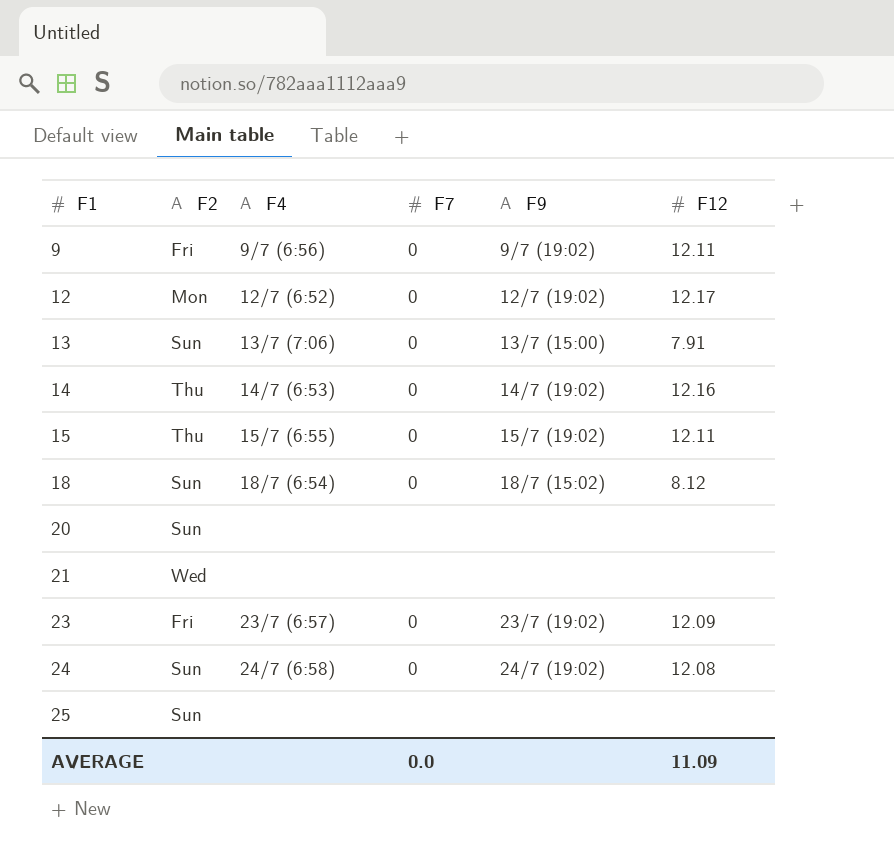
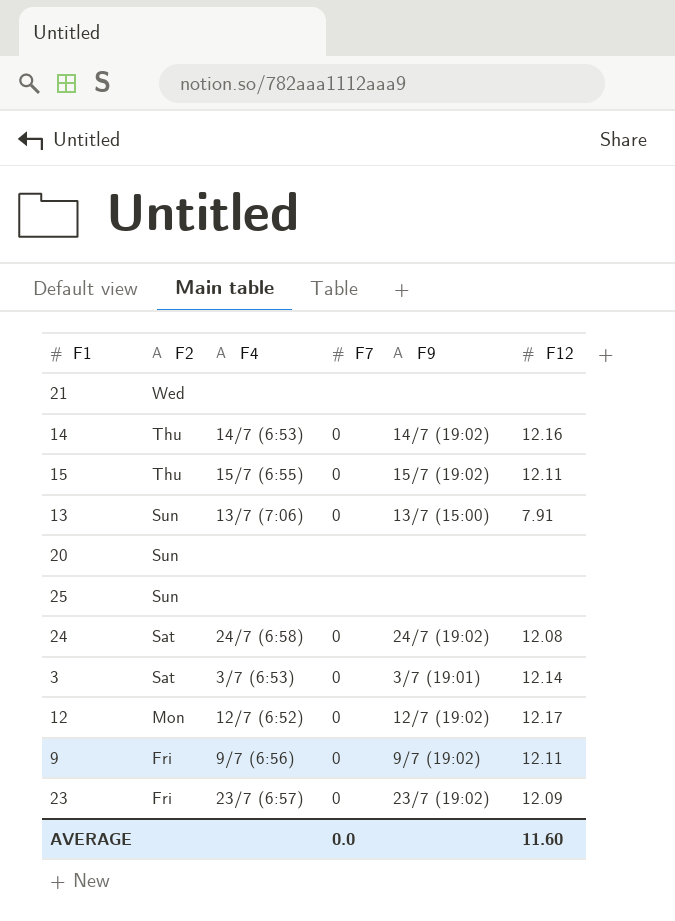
row order: F1 ascending -> F2 descending
row 18: Sun | 18/7 (6:54) | 0 | 18/7 (15:02) | 8.12 -> none
24 | F2: Sun -> Sat
row 3: none -> Sat | 3/7 (6:53) | 0 | 3/7 (19:01) | 12.14
AVERAGE | F12: 11.09 -> 11.60

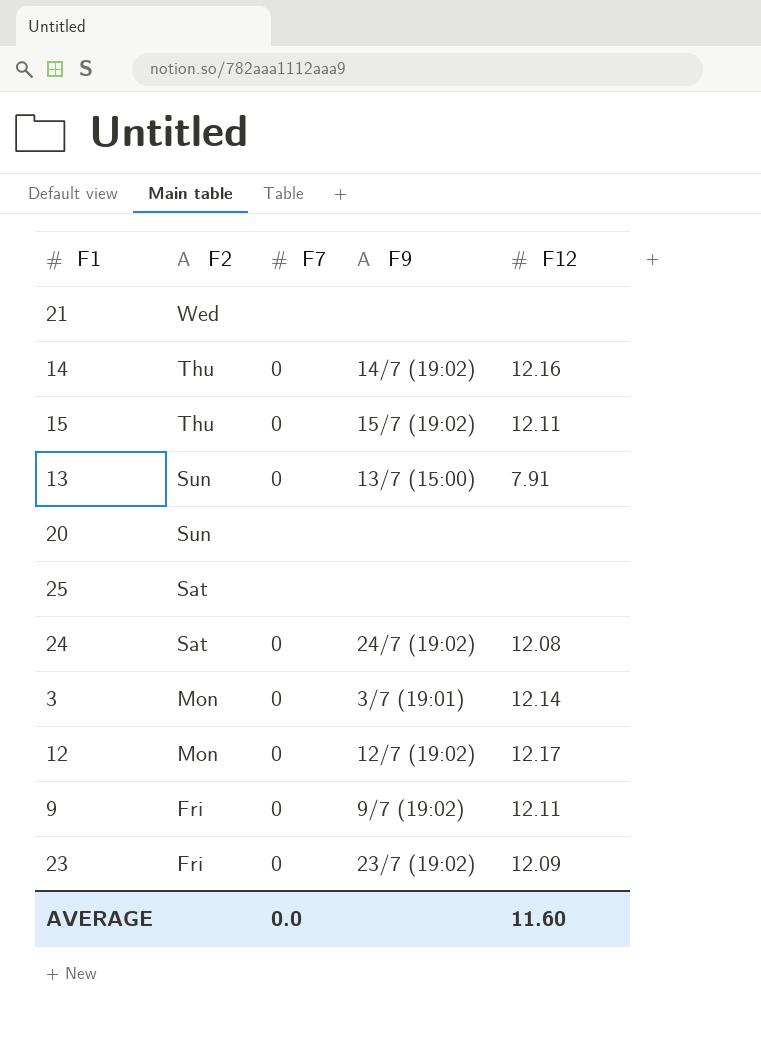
column F4 | position: 3 -> none
25 | F2: Sun -> Sat
3 | F2: Sat -> Mon

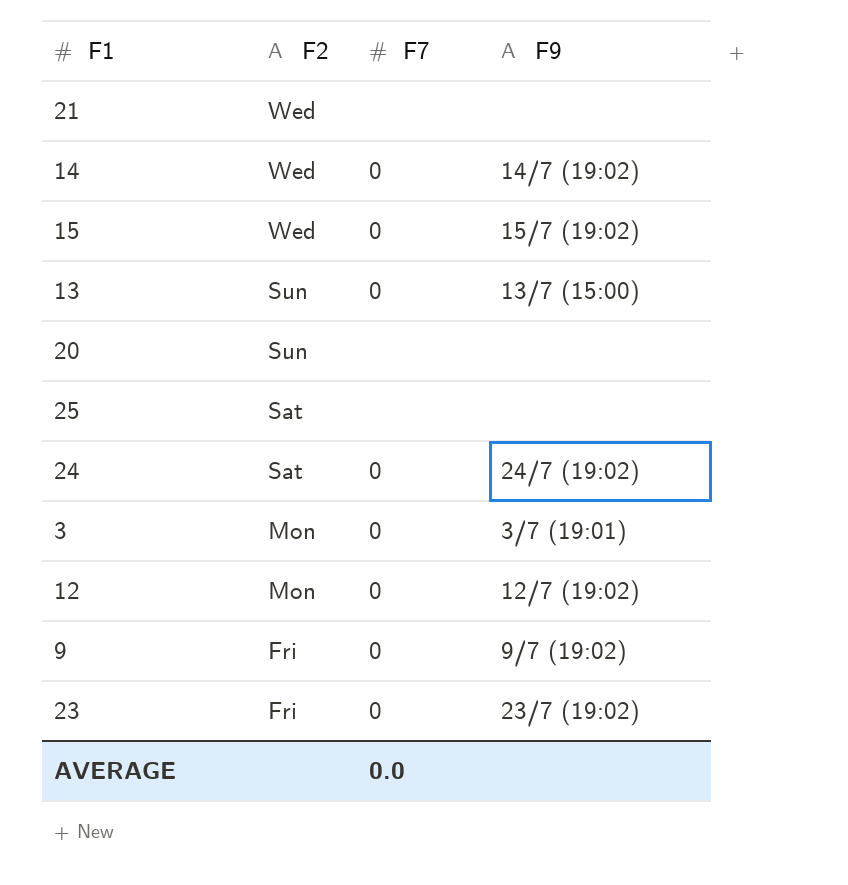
column F12 | position: 5 -> none
14 | F2: Thu -> Wed
15 | F2: Thu -> Wed

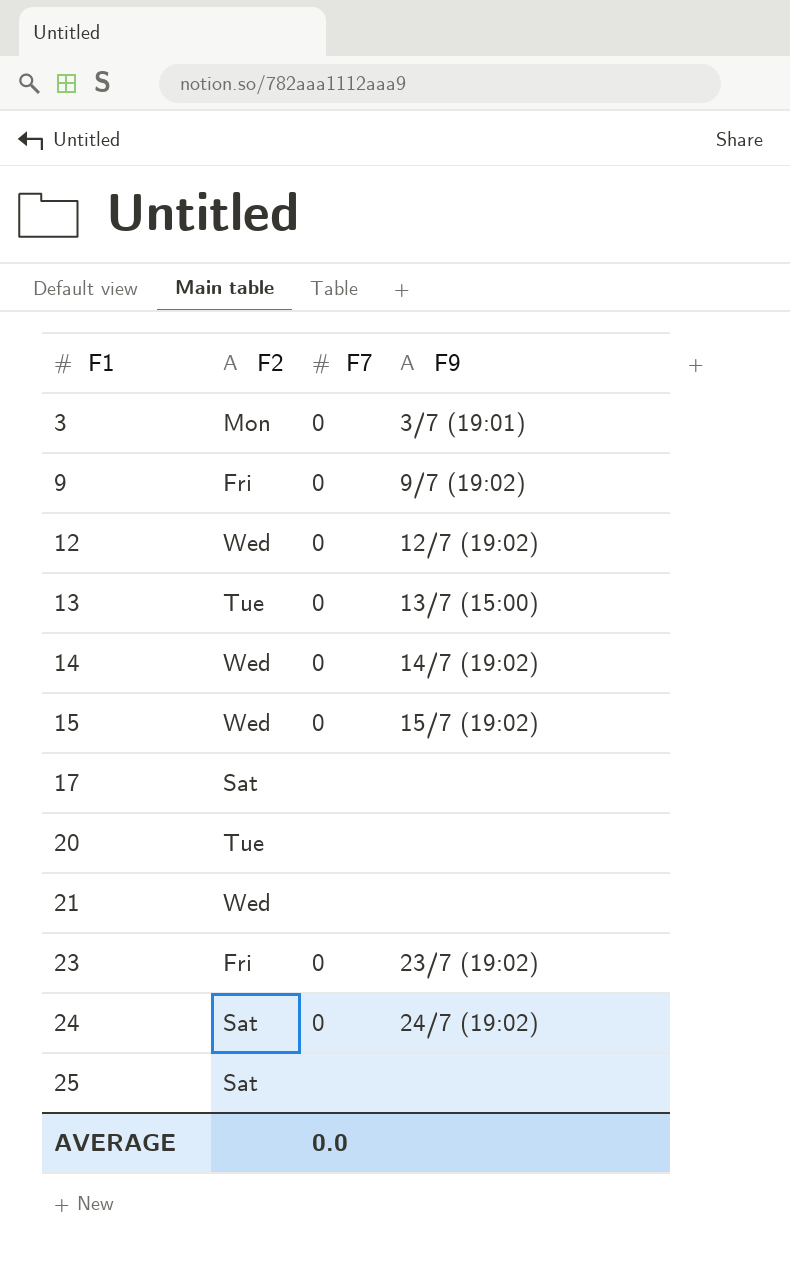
row order: F2 descending -> F1 ascending
12 | F2: Mon -> Wed
13 | F2: Sun -> Tue
row 17: none -> Sat | none | none
20 | F2: Sun -> Tue

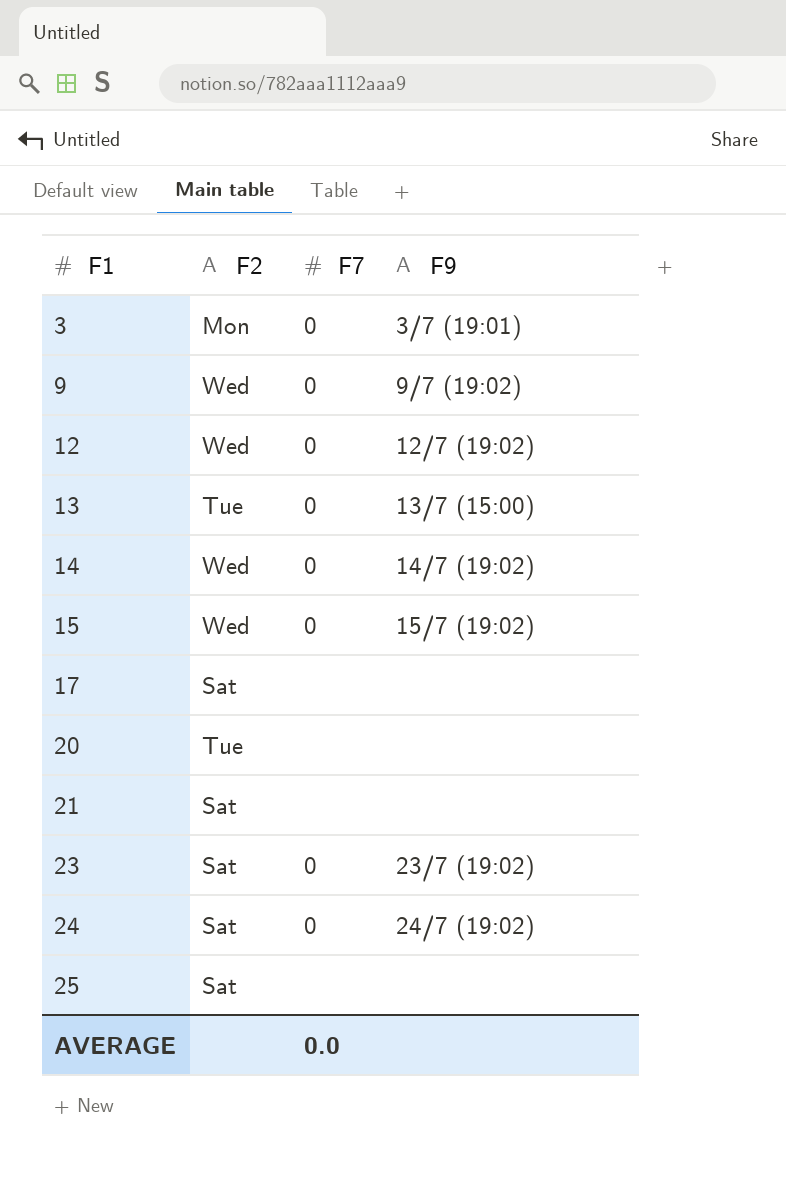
9 | F2: Fri -> Wed
21 | F2: Wed -> Sat
23 | F2: Fri -> Sat

